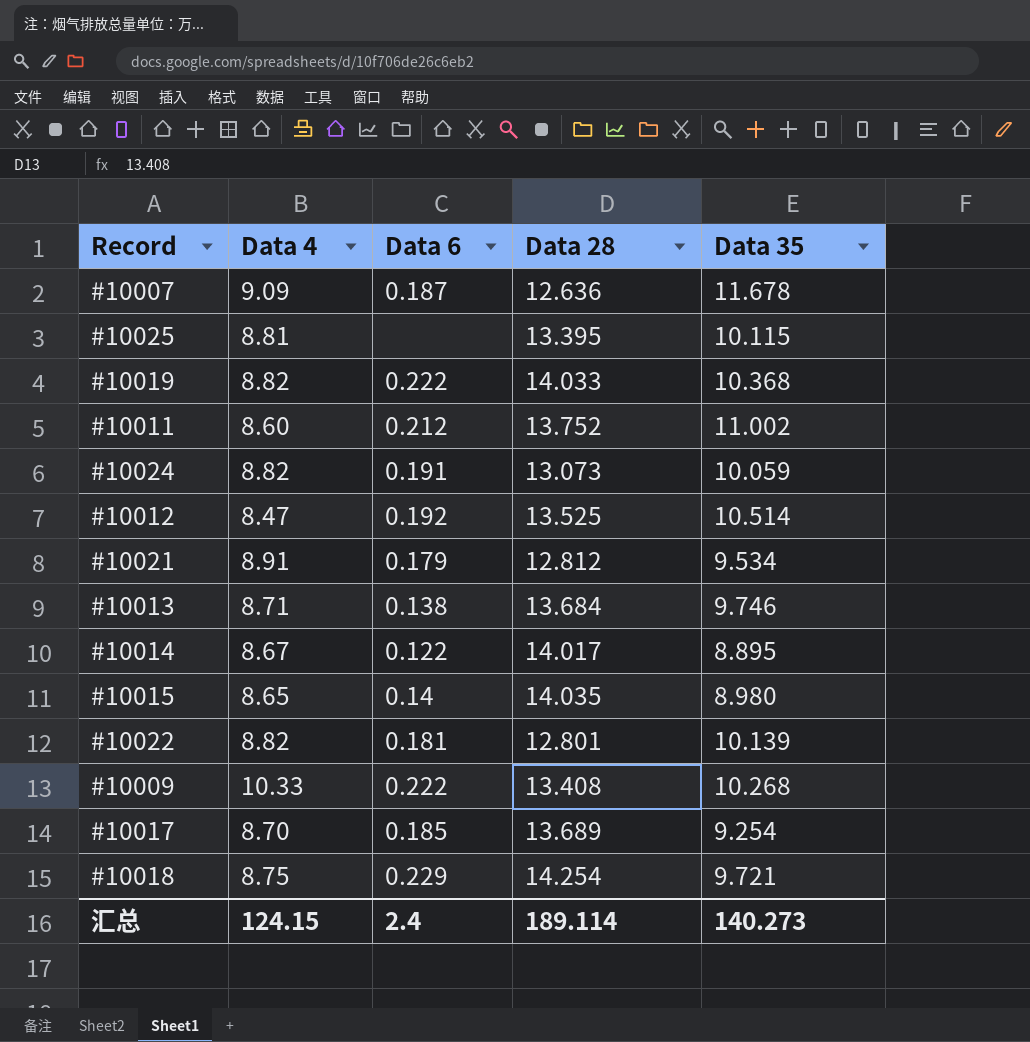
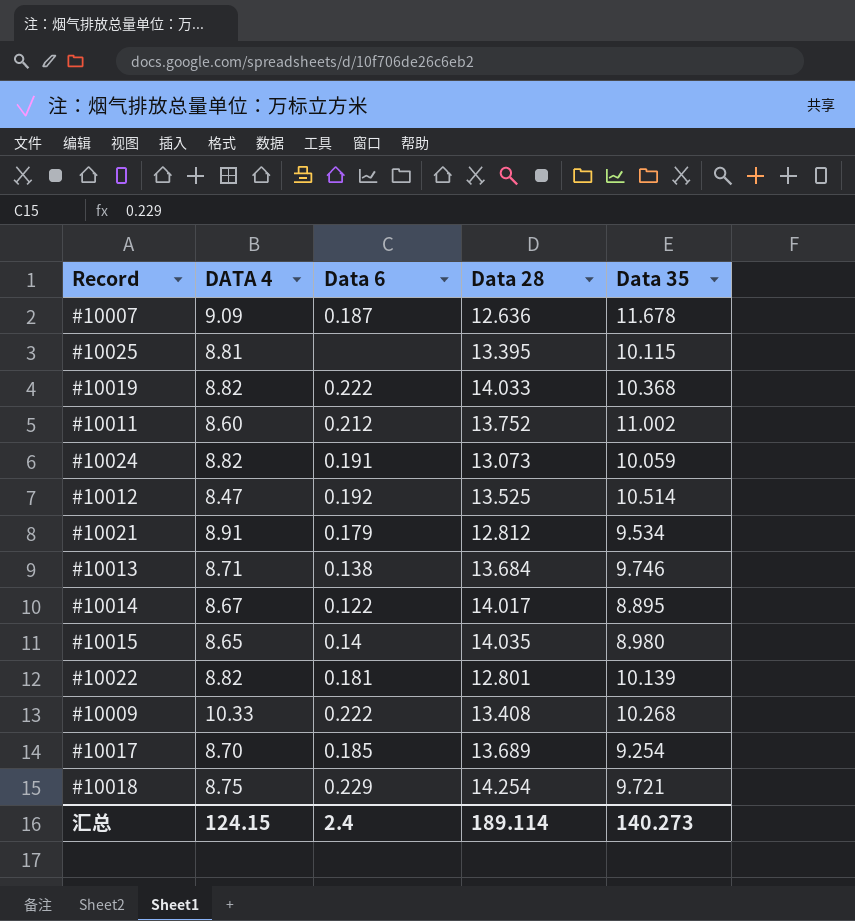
column name: Data 4 -> DATA 4

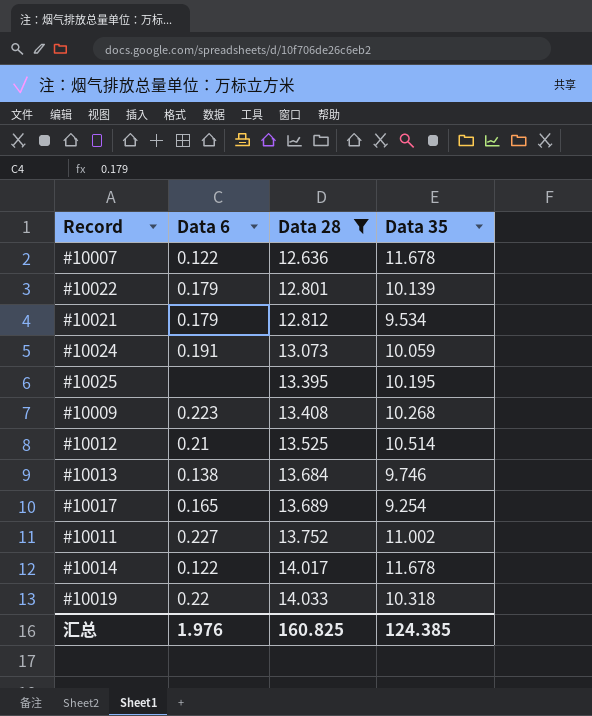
filter: none -> Data 28 <= 14.033
row order: none -> Data 28 ascending
column DATA 4 | position: 2 -> none
#10007 | Data 6: 0.187 -> 0.122
#10022 | Data 6: 0.181 -> 0.179
#10025 | Data 35: 10.115 -> 10.195
#10009 | Data 6: 0.222 -> 0.223
#10012 | Data 6: 0.192 -> 0.21
#10017 | Data 6: 0.185 -> 0.165
#10011 | Data 6: 0.212 -> 0.227
#10014 | Data 35: 8.895 -> 11.678
#10019 | Data 6: 0.222 -> 0.22
#10019 | Data 35: 10.368 -> 10.318
汇总 | Data 6: 2.4 -> 1.976
汇总 | Data 28: 189.114 -> 160.825
汇总 | Data 35: 140.273 -> 124.385

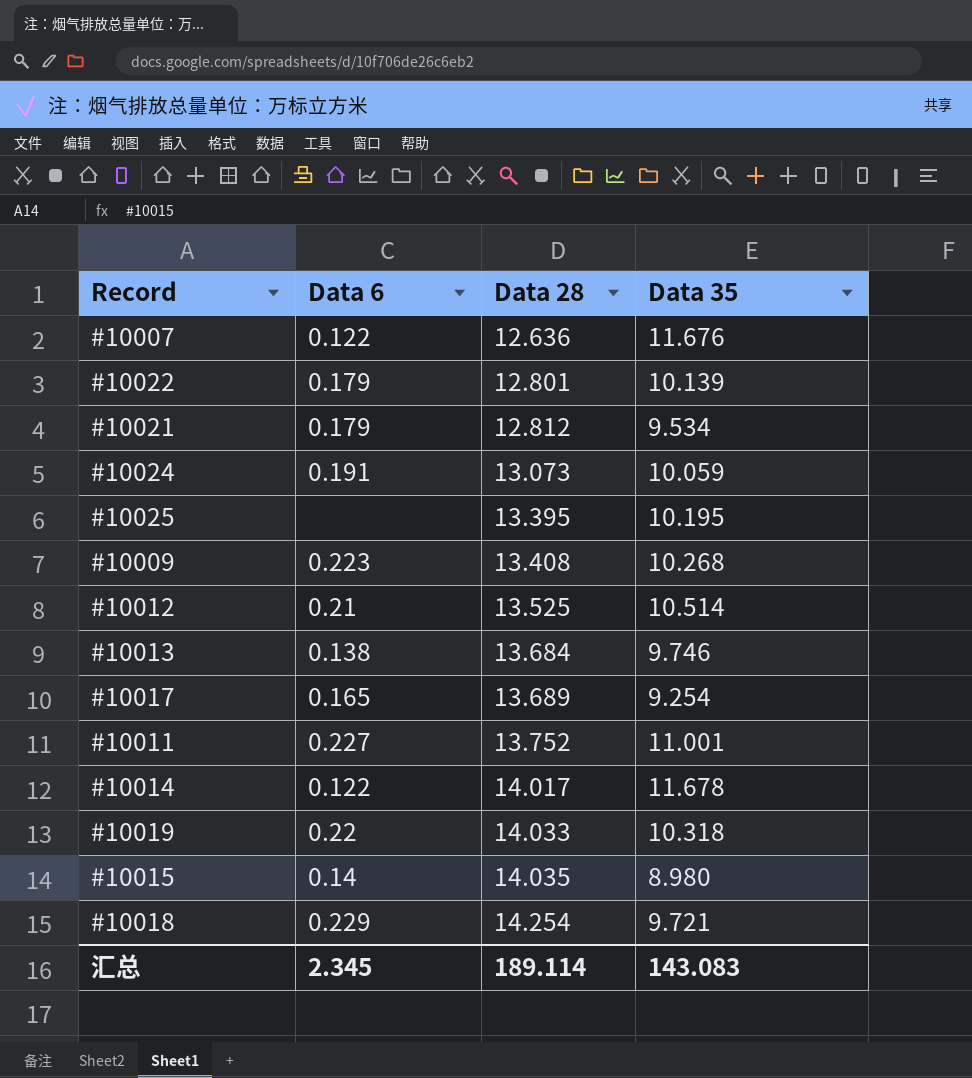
filter: Data 28 <= 14.033 -> none
#10007 | Data 35: 11.678 -> 11.676
#10011 | Data 35: 11.002 -> 11.001
汇总 | Data 6: 1.976 -> 2.345
汇总 | Data 28: 160.825 -> 189.114
汇总 | Data 35: 124.385 -> 143.083

